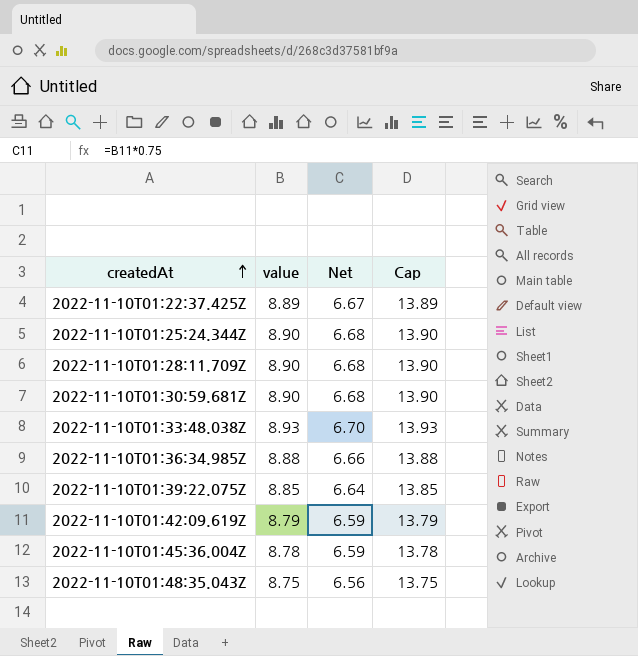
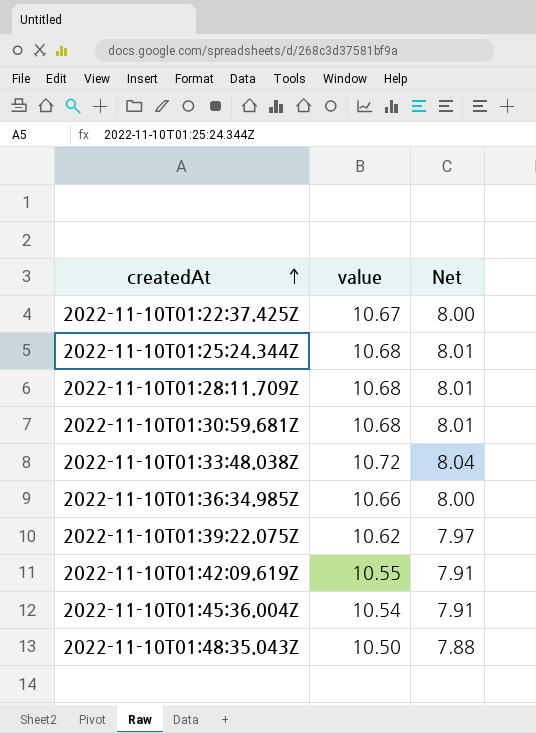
column Cap | formula: [value] + 5 -> none
2022-11-10T01:22:37.425Z | value: 8.89 -> 10.67
2022-11-10T01:22:37.425Z | Net: 6.67 -> 8.00
2022-11-10T01:25:24.344Z | value: 8.90 -> 10.68
2022-11-10T01:25:24.344Z | Net: 6.68 -> 8.01
2022-11-10T01:28:11.709Z | value: 8.90 -> 10.68
2022-11-10T01:28:11.709Z | Net: 6.68 -> 8.01
2022-11-10T01:30:59.681Z | value: 8.90 -> 10.68
2022-11-10T01:30:59.681Z | Net: 6.68 -> 8.01
2022-11-10T01:33:48.038Z | value: 8.93 -> 10.72
2022-11-10T01:33:48.038Z | Net: 6.70 -> 8.04
2022-11-10T01:36:34.985Z | value: 8.88 -> 10.66
2022-11-10T01:36:34.985Z | Net: 6.66 -> 8.00
2022-11-10T01:39:22.075Z | value: 8.85 -> 10.62
2022-11-10T01:39:22.075Z | Net: 6.64 -> 7.97
2022-11-10T01:42:09.619Z | value: 8.79 -> 10.55
2022-11-10T01:42:09.619Z | Net: 6.59 -> 7.91
2022-11-10T01:45:36.004Z | value: 8.78 -> 10.54
2022-11-10T01:45:36.004Z | Net: 6.59 -> 7.91
2022-11-10T01:48:35.043Z | value: 8.75 -> 10.50
2022-11-10T01:48:35.043Z | Net: 6.56 -> 7.88

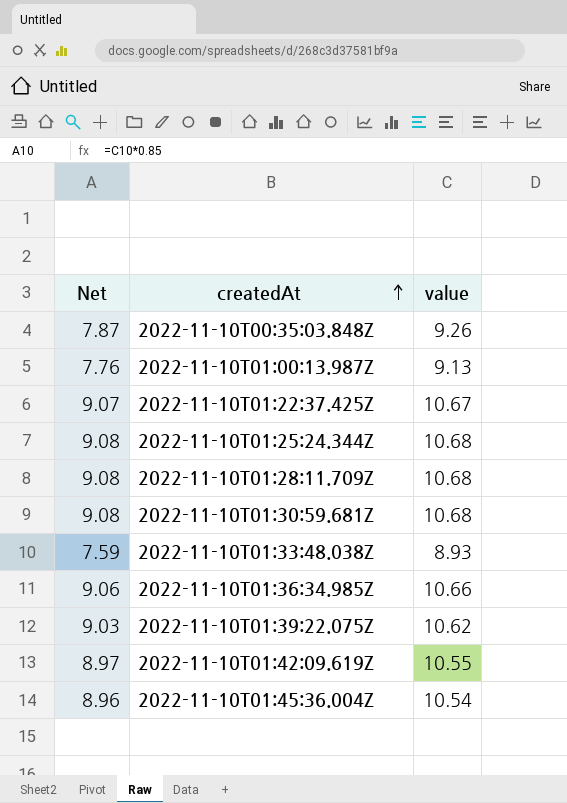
column Net | formula: [value] * 0.75 -> [value] * 0.85
column Net | position: 3 -> 1
row 2022-11-10T01:48:35.043Z: 10.50 | 7.88 -> none
row 2022-11-10T00:35:03.848Z: none -> 7.87 | 9.26
row 2022-11-10T01:00:13.987Z: none -> 7.76 | 9.13
2022-11-10T01:33:48.038Z | value: 10.72 -> 8.93

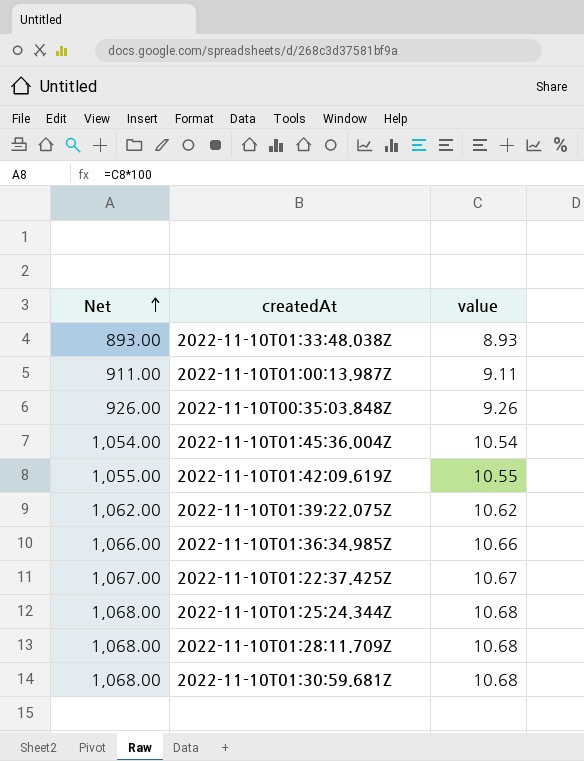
row order: createdAt ascending -> Net ascending
column Net | formula: [value] * 0.85 -> [value] * 100
2022-11-10T01:00:13.987Z | value: 9.13 -> 9.11

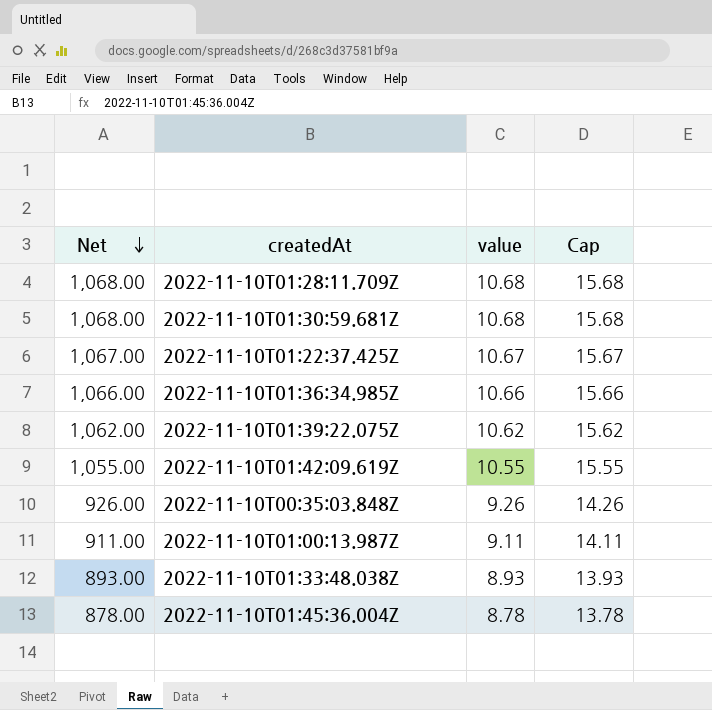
row order: Net ascending -> Net descending
column Cap | formula: none -> [value] + 5
row 2022-11-10T01:25:24.344Z: 1,068.00 | 10.68 -> none
2022-11-10T01:45:36.004Z | Net: 1,054.00 -> 878.00
2022-11-10T01:45:36.004Z | value: 10.54 -> 8.78

